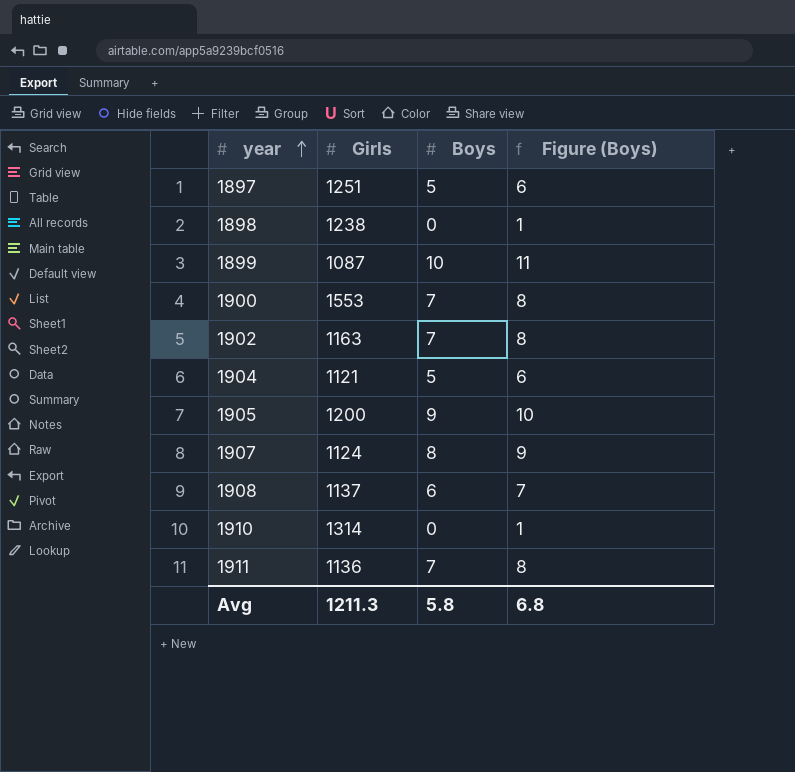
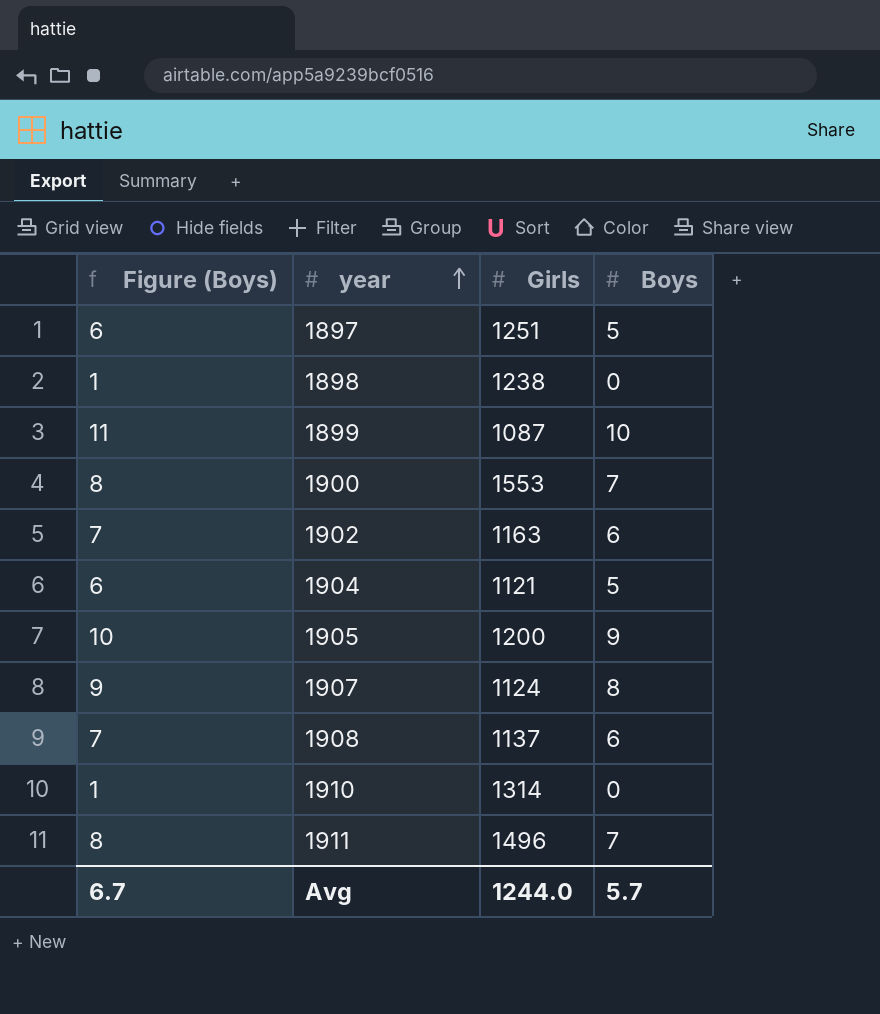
column Figure (Boys) | position: 4 -> 1
1902 | Figure (Boys): 8 -> 7
1902 | Boys: 7 -> 6
1911 | Girls: 1136 -> 1496
Avg | Figure (Boys): 6.8 -> 6.7
Avg | Girls: 1211.3 -> 1244.0
Avg | Boys: 5.8 -> 5.7

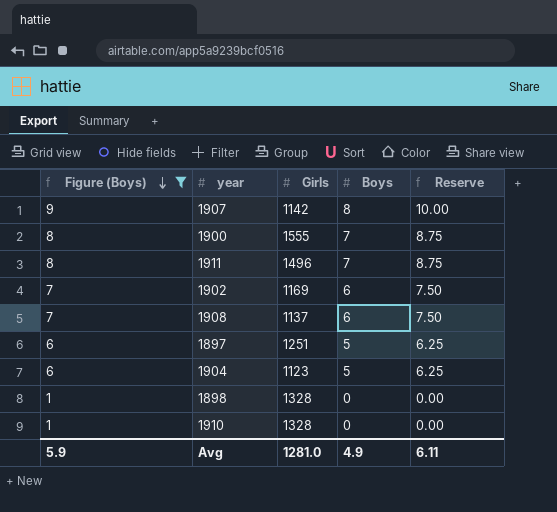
filter: none -> Figure (Boys) <= 9
row order: year ascending -> Figure (Boys) descending
column Reserve | formula: none -> [Boys] * 1.25
1907 | Girls: 1124 -> 1142
1900 | Girls: 1553 -> 1555
1902 | Girls: 1163 -> 1169
1904 | Girls: 1121 -> 1123
1898 | Girls: 1238 -> 1328
1910 | Girls: 1314 -> 1328
Avg | Figure (Boys): 6.7 -> 5.9
Avg | Girls: 1244.0 -> 1281.0
Avg | Boys: 5.7 -> 4.9

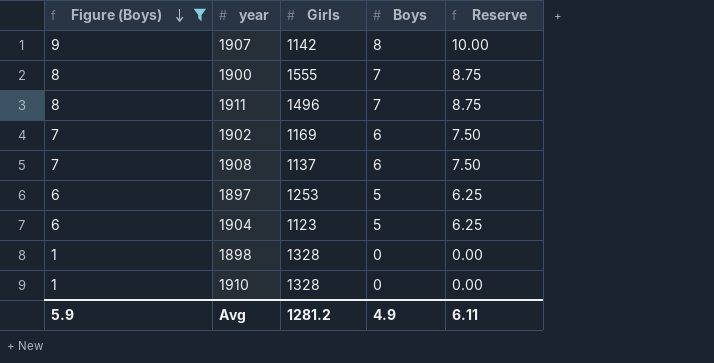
1897 | Girls: 1251 -> 1253
Avg | Girls: 1281.0 -> 1281.2

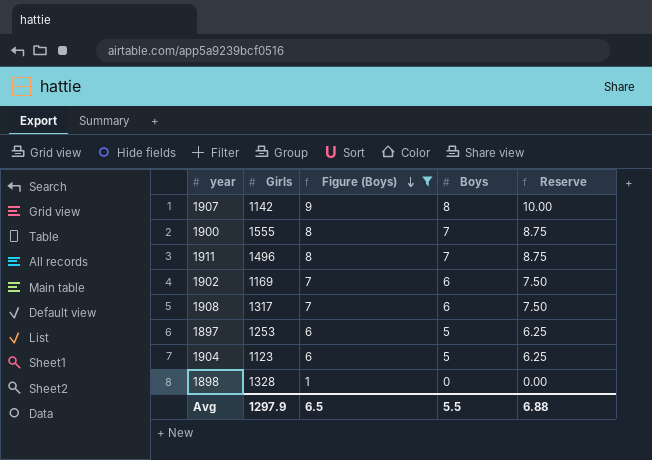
column Figure (Boys) | position: 1 -> 3
row 1910: 1 | 1328 | 0 | 0.00 -> none
1908 | Girls: 1137 -> 1317
Avg | Girls: 1281.2 -> 1297.9
Avg | Figure (Boys): 5.9 -> 6.5
Avg | Boys: 4.9 -> 5.5
Avg | Reserve: 6.11 -> 6.88

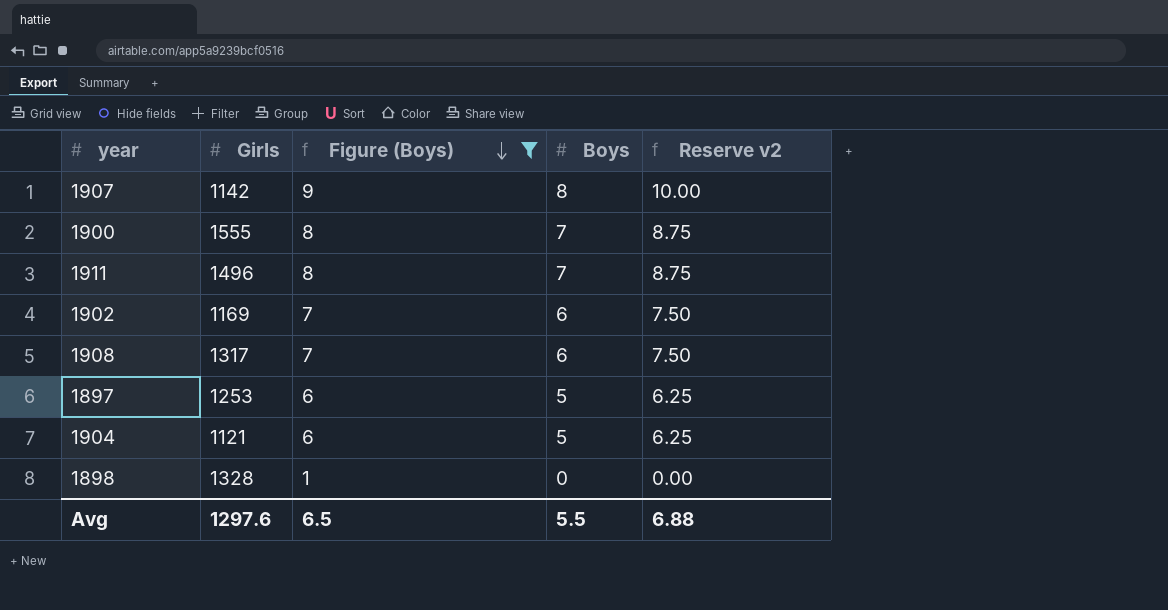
column name: Reserve -> Reserve v2
1904 | Girls: 1123 -> 1121
Avg | Girls: 1297.9 -> 1297.6

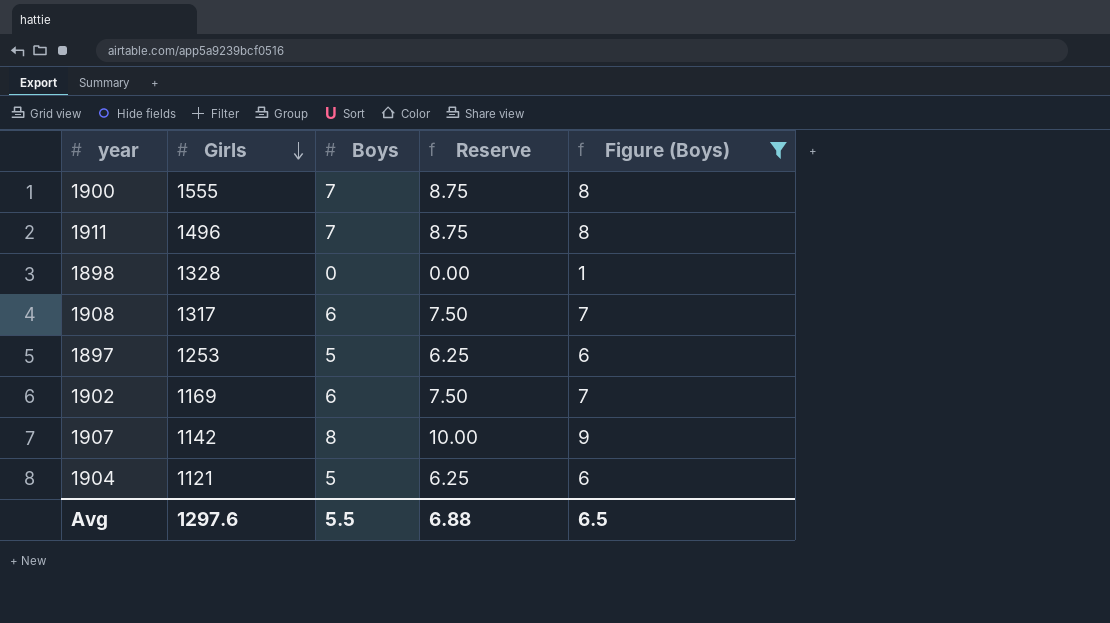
row order: Figure (Boys) descending -> Girls descending
column name: Reserve v2 -> Reserve
column Figure (Boys) | position: 3 -> 5

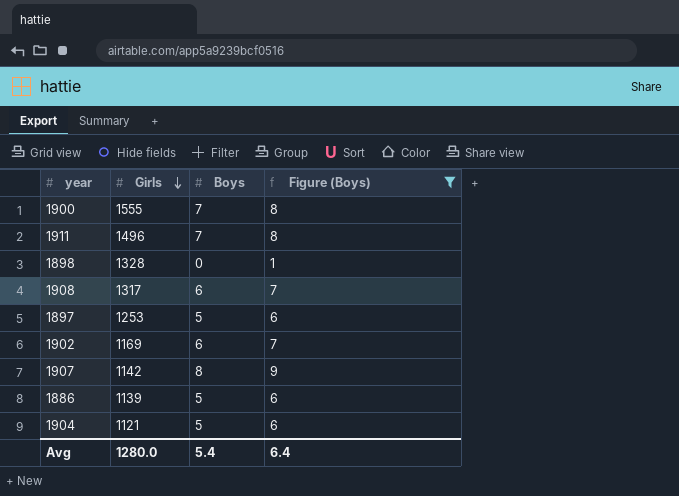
column Reserve | formula: [Boys] * 1.25 -> none
row 1886: none -> 1139 | 5 | 6
Avg | Girls: 1297.6 -> 1280.0
Avg | Boys: 5.5 -> 5.4
Avg | Figure (Boys): 6.5 -> 6.4

